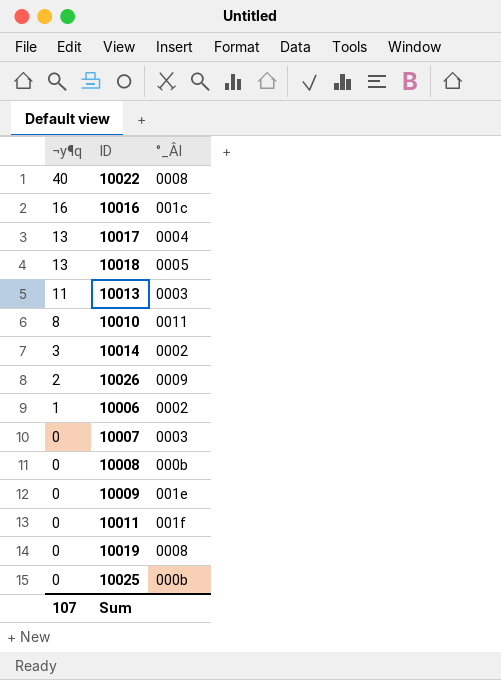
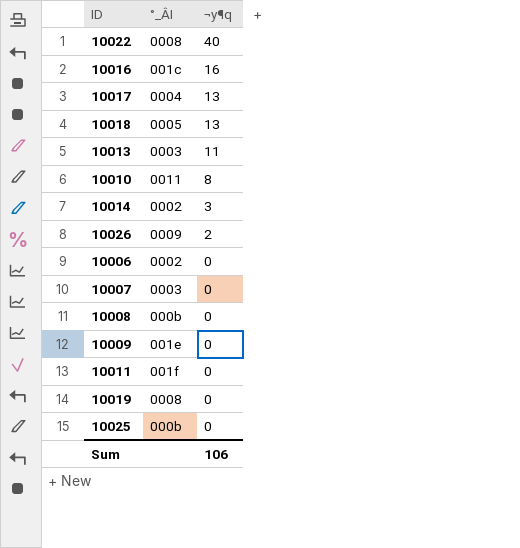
column ¬y¶q | position: 1 -> 3
10006 | ¬y¶q: 1 -> 0
Sum | ¬y¶q: 107 -> 106

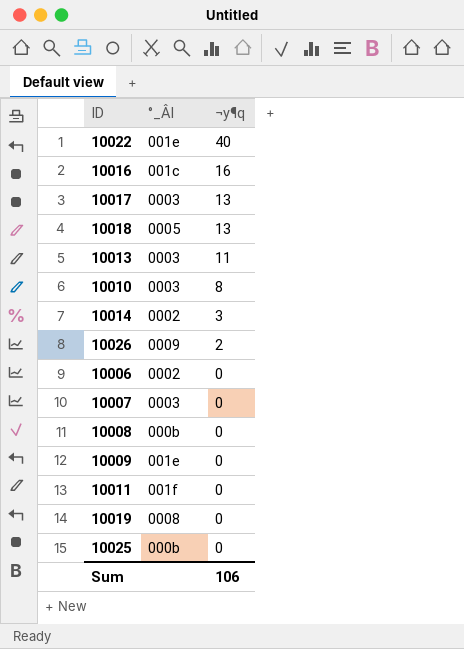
10022 | °_ÂI: 0008 -> 001e
10017 | °_ÂI: 0004 -> 0003
10010 | °_ÂI: 0011 -> 0003

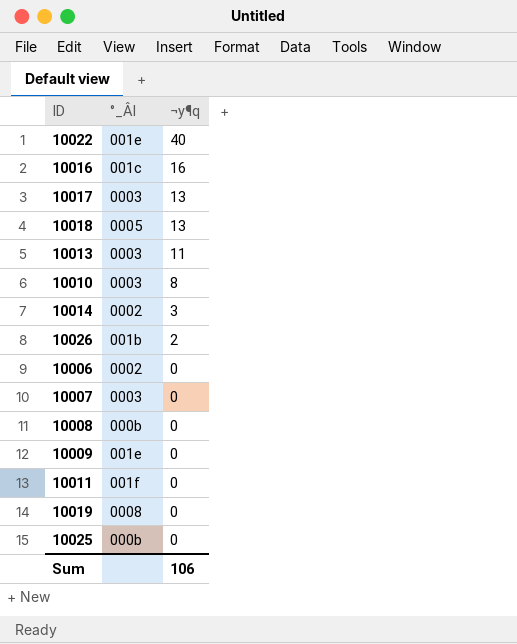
10026 | °_ÂI: 0009 -> 001b

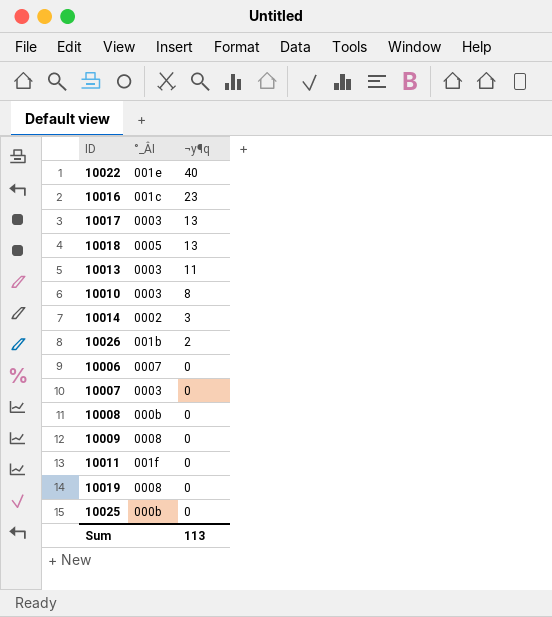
10016 | ¬y¶q: 16 -> 23
10006 | °_ÂI: 0002 -> 0007
10009 | °_ÂI: 001e -> 0008
Sum | ¬y¶q: 106 -> 113

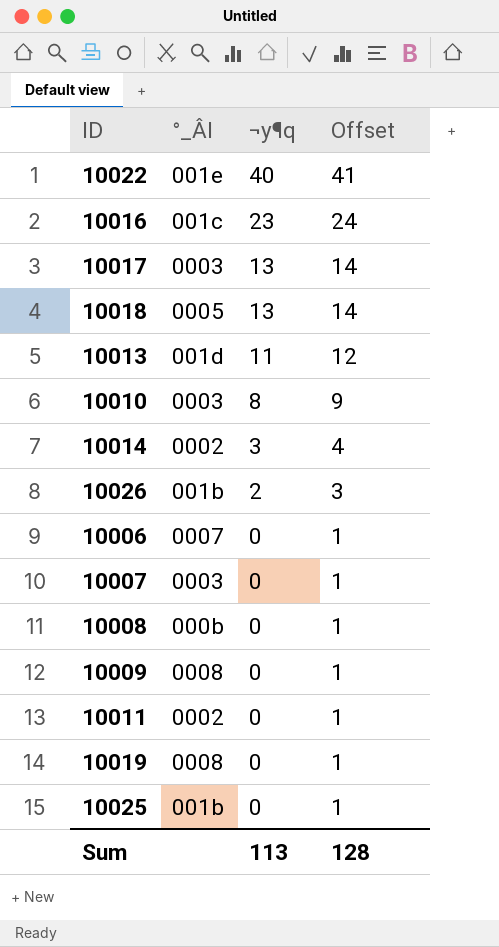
column Offset | formula: none -> [¬y¶q] + 1
10013 | °_ÂI: 0003 -> 001d
10011 | °_ÂI: 001f -> 0002
10025 | °_ÂI: 000b -> 001b

